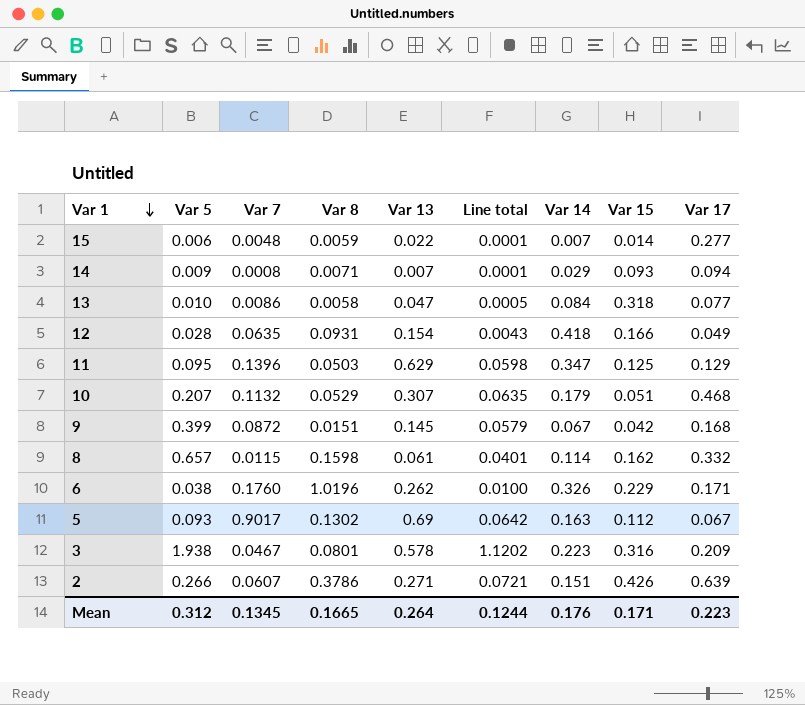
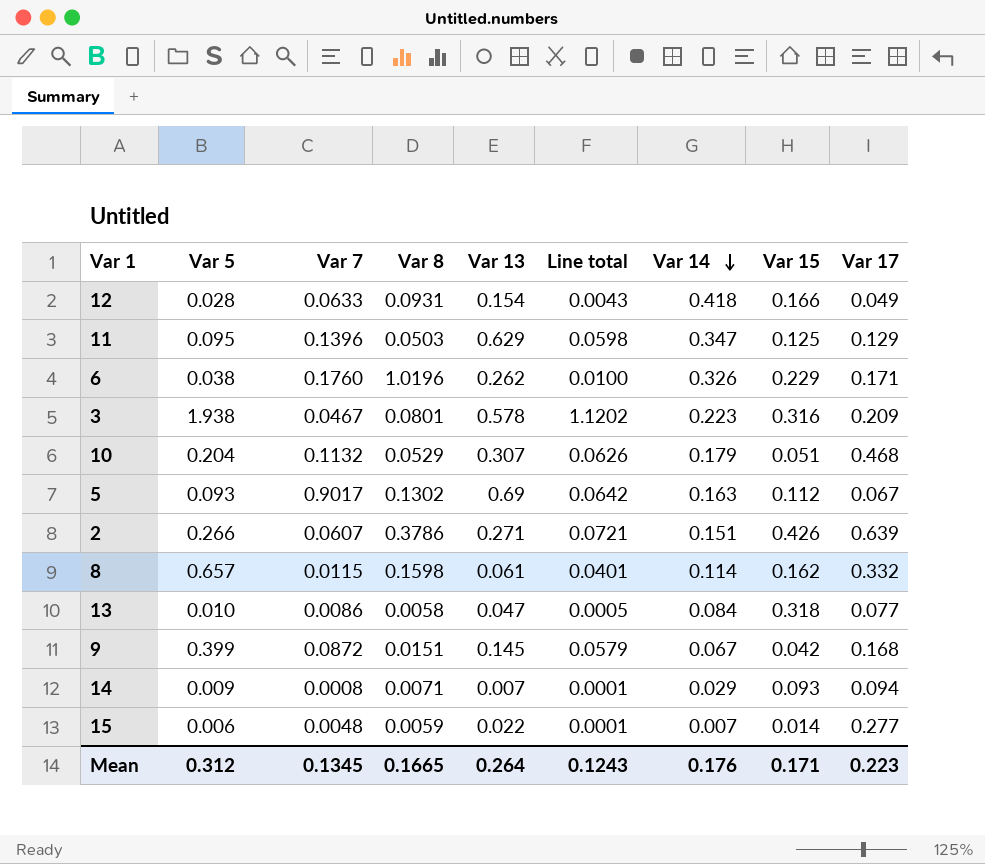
row order: Var 1 descending -> Var 14 descending
12 | Var 7: 0.0635 -> 0.0633
10 | Var 5: 0.207 -> 0.204
10 | Line total: 0.0635 -> 0.0626
Mean | Line total: 0.1244 -> 0.1243

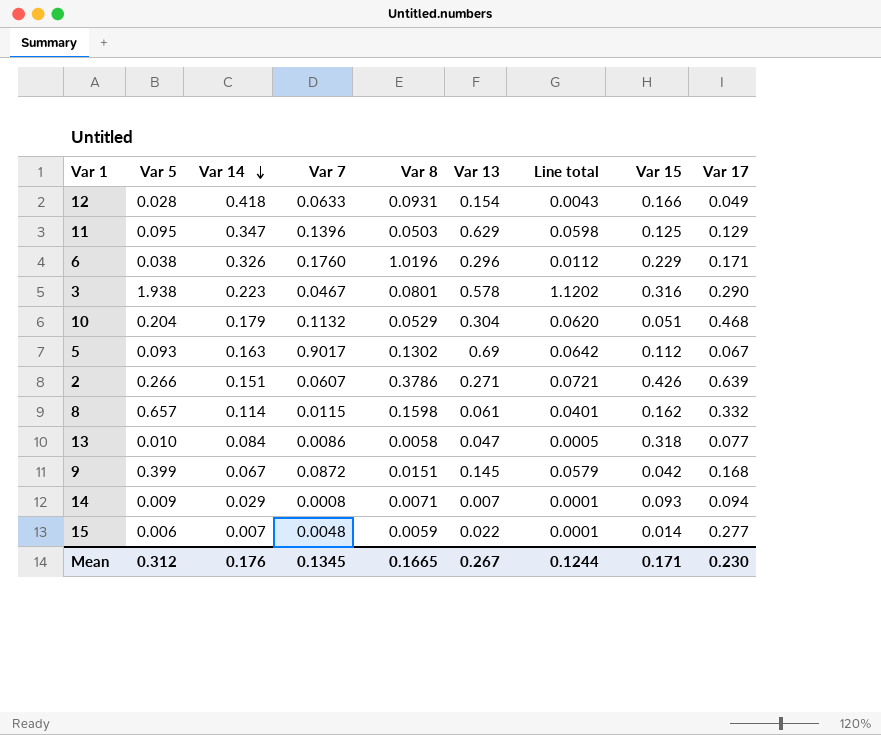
column Var 14 | position: 7 -> 3
6 | Var 13: 0.262 -> 0.296
6 | Line total: 0.0100 -> 0.0112
3 | Var 17: 0.209 -> 0.290
10 | Var 13: 0.307 -> 0.304
10 | Line total: 0.0626 -> 0.0620
Mean | Var 13: 0.264 -> 0.267
Mean | Line total: 0.1243 -> 0.1244
Mean | Var 17: 0.223 -> 0.230

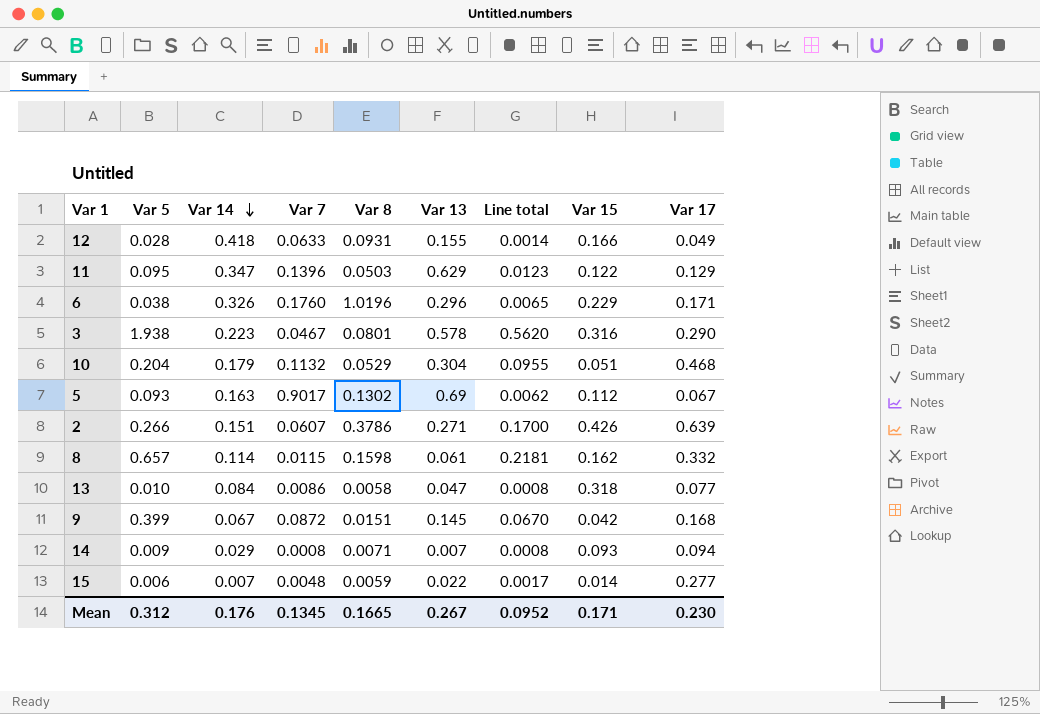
column Line total | formula: [Var 5] * [Var 13] -> [Var 5] * [Var 17]
12 | Var 13: 0.154 -> 0.155
11 | Var 15: 0.125 -> 0.122
Mean | Line total: 0.1244 -> 0.0952

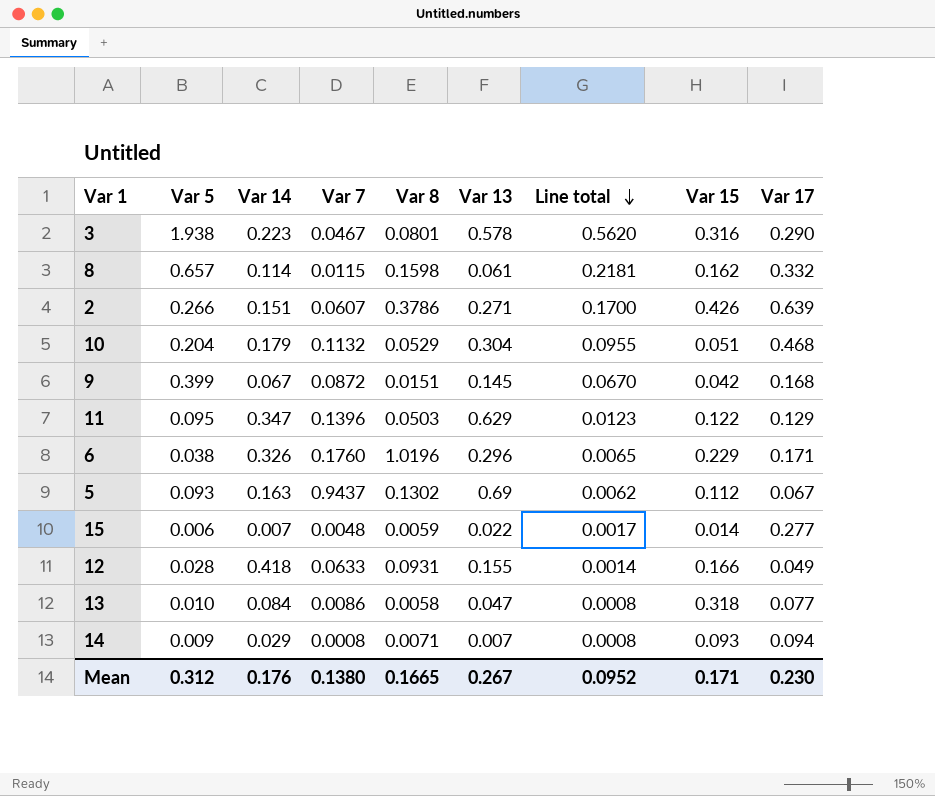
row order: Var 14 descending -> Line total descending
5 | Var 7: 0.9017 -> 0.9437
Mean | Var 7: 0.1345 -> 0.1380

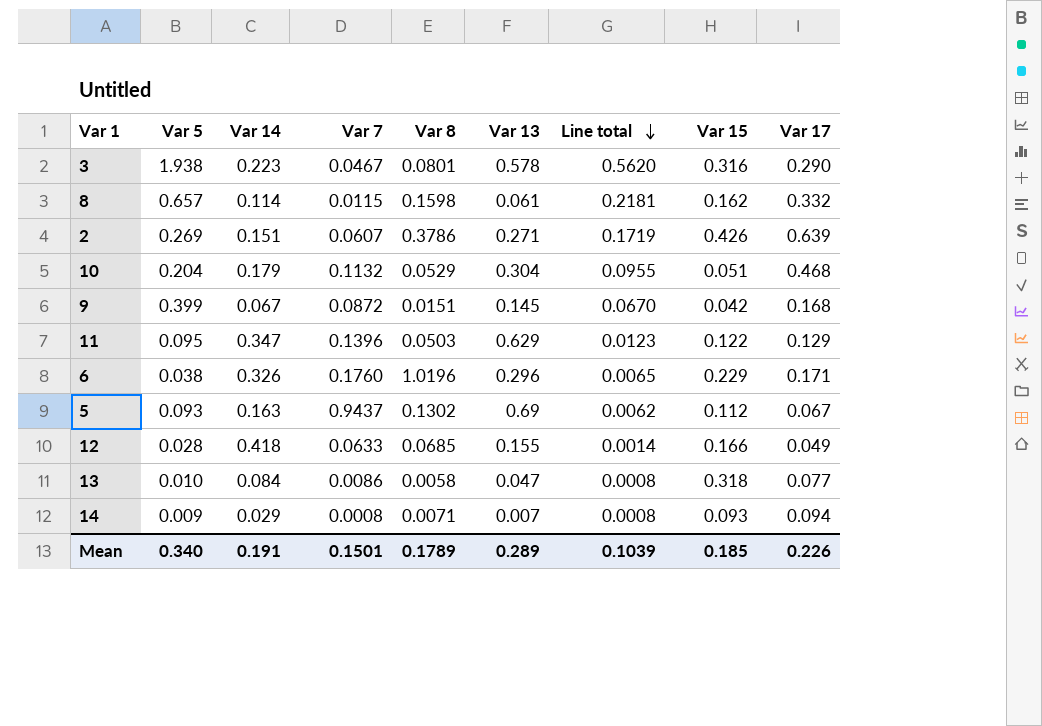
row 15: 0.006 | 0.007 | 0.0048 | 0.0059 | 0.022 | 0.0017 | 0.014 | 0.277 -> none
2 | Var 5: 0.266 -> 0.269
2 | Line total: 0.1700 -> 0.1719
12 | Var 8: 0.0931 -> 0.0685
Mean | Var 5: 0.312 -> 0.340
Mean | Var 14: 0.176 -> 0.191
Mean | Var 7: 0.1380 -> 0.1501
Mean | Var 8: 0.1665 -> 0.1789
Mean | Var 13: 0.267 -> 0.289
Mean | Line total: 0.0952 -> 0.1039
Mean | Var 15: 0.171 -> 0.185
Mean | Var 17: 0.230 -> 0.226

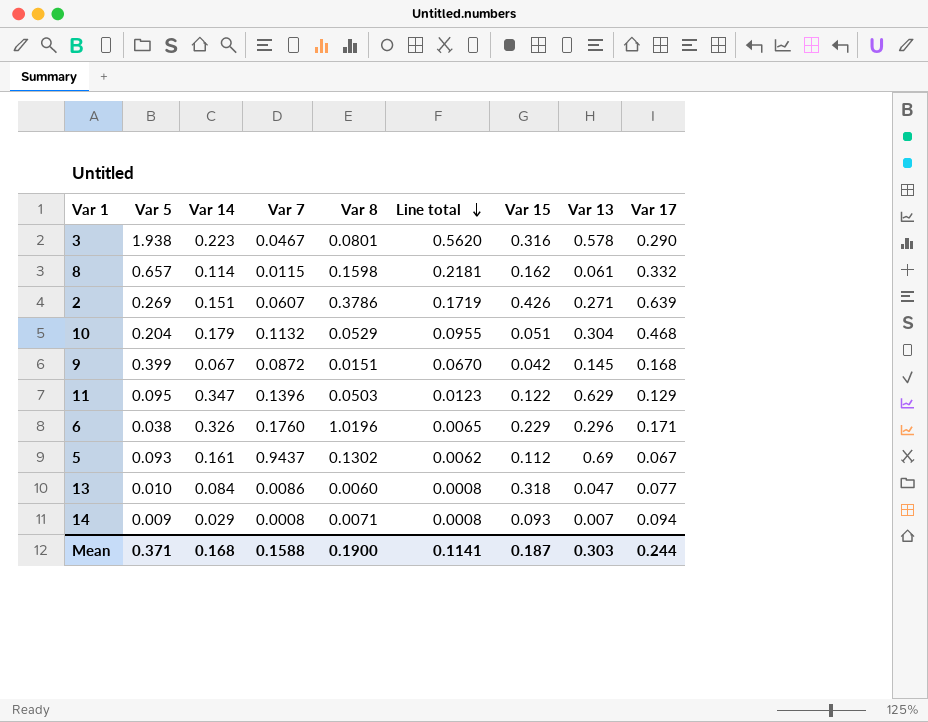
column Var 13 | position: 6 -> 8
row 12: 0.028 | 0.418 | 0.0633 | 0.0685 | 0.155 | 0.0014 | 0.166 | 0.049 -> none
5 | Var 14: 0.163 -> 0.161
13 | Var 8: 0.0058 -> 0.0060
Mean | Var 5: 0.340 -> 0.371
Mean | Var 14: 0.191 -> 0.168
Mean | Var 7: 0.1501 -> 0.1588
Mean | Var 8: 0.1789 -> 0.1900
Mean | Line total: 0.1039 -> 0.1141
Mean | Var 15: 0.185 -> 0.187
Mean | Var 13: 0.289 -> 0.303
Mean | Var 17: 0.226 -> 0.244

